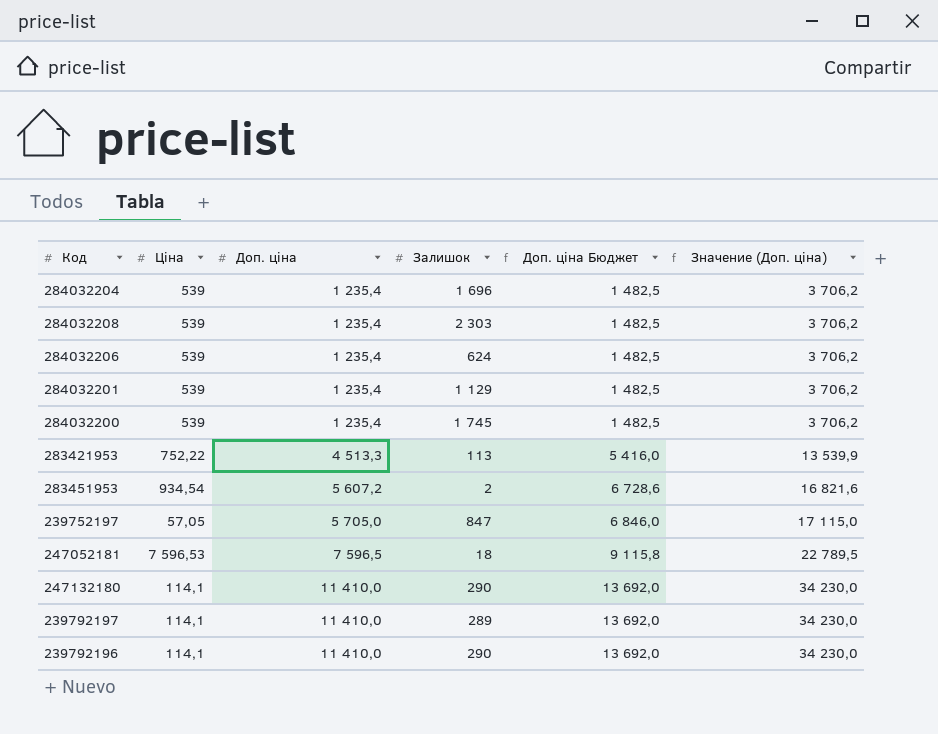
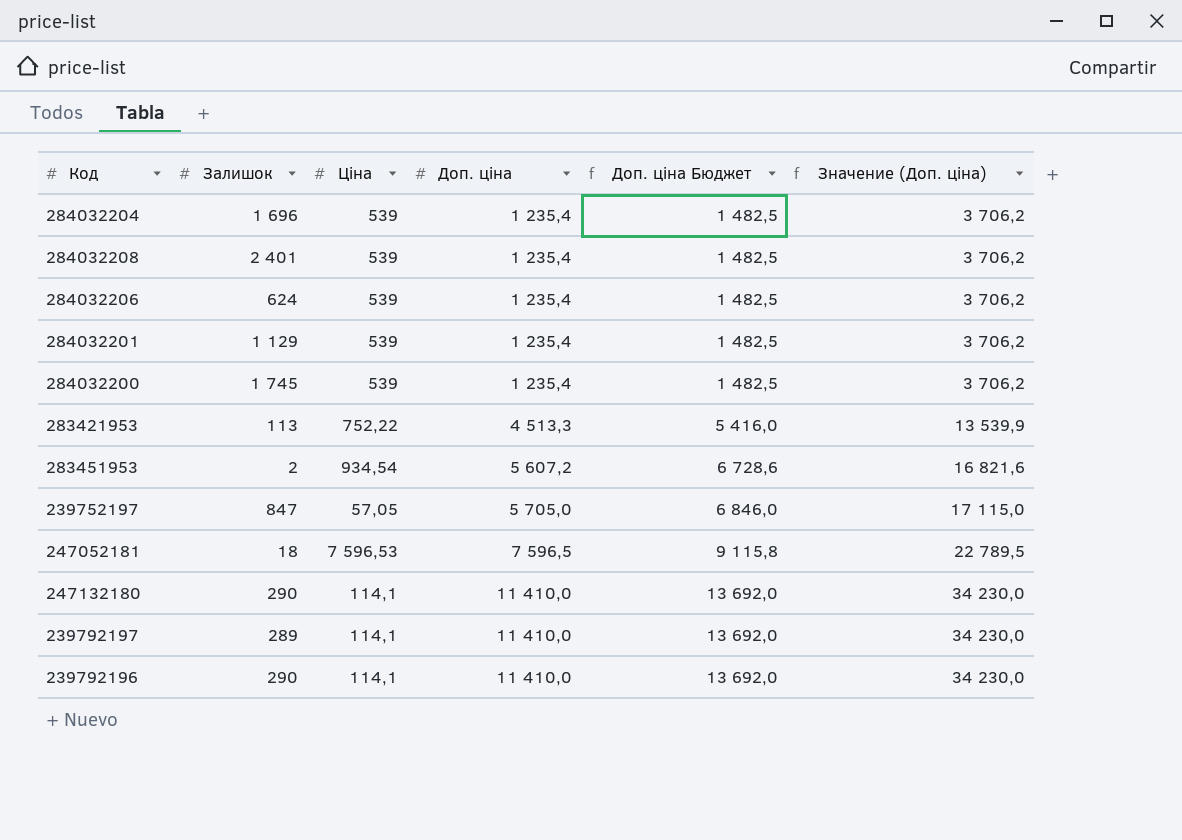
column Залишок | position: 4 -> 2
284032208 | Залишок: 2 303 -> 2 401

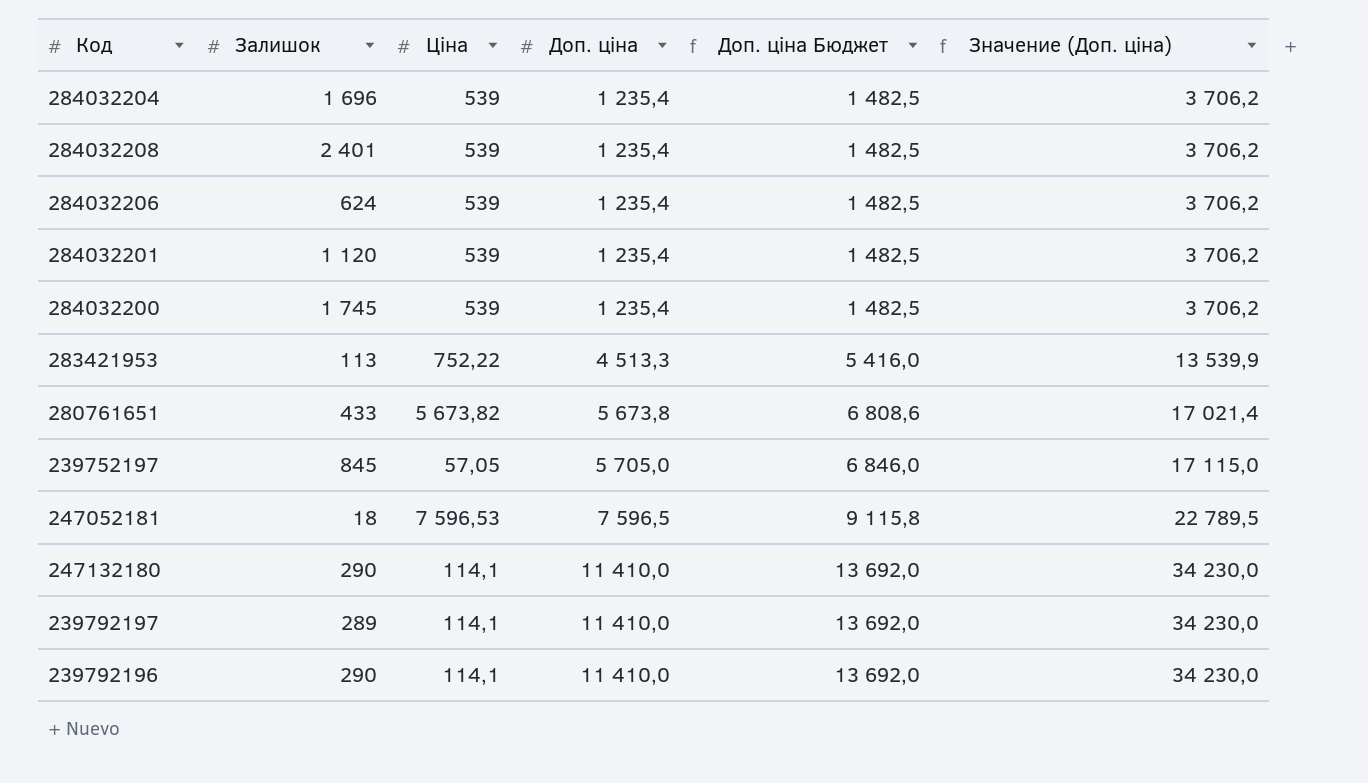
row 283451953: 2 | 934,54 | 5 607,2 | 6 728,6 | 16 821,6 -> none
284032201 | Залишок: 1 129 -> 1 120
row 280761651: none -> 433 | 5 673,82 | 5 673,8 | 6 808,6 | 17 021,4
239752197 | Залишок: 847 -> 845

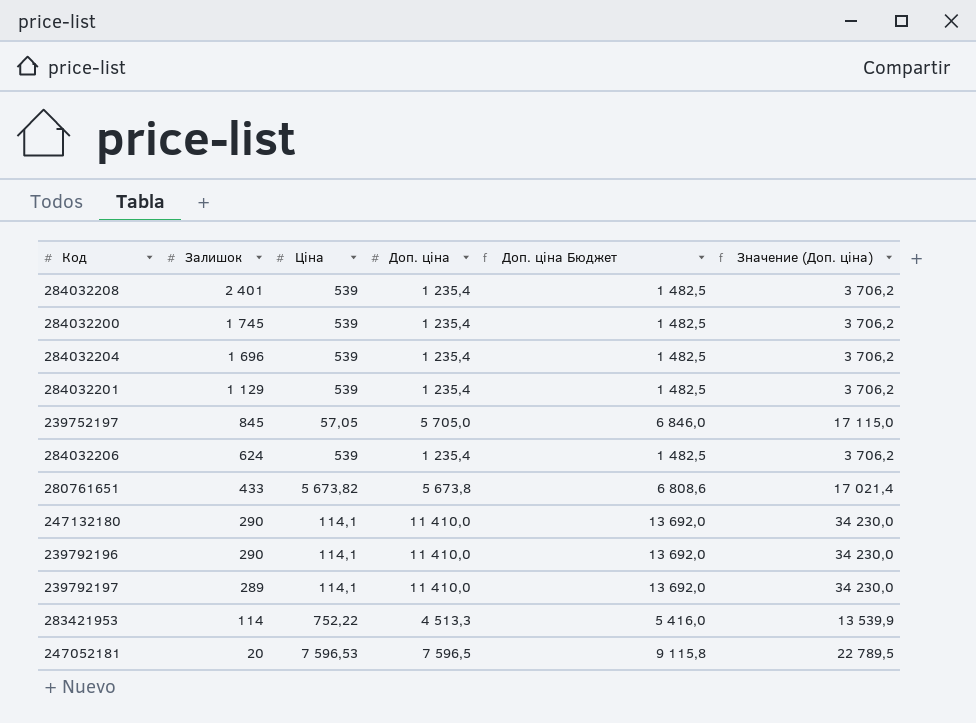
row order: Доп. ціна ascending -> Залишок descending
284032201 | Залишок: 1 120 -> 1 129
283421953 | Залишок: 113 -> 114
247052181 | Залишок: 18 -> 20

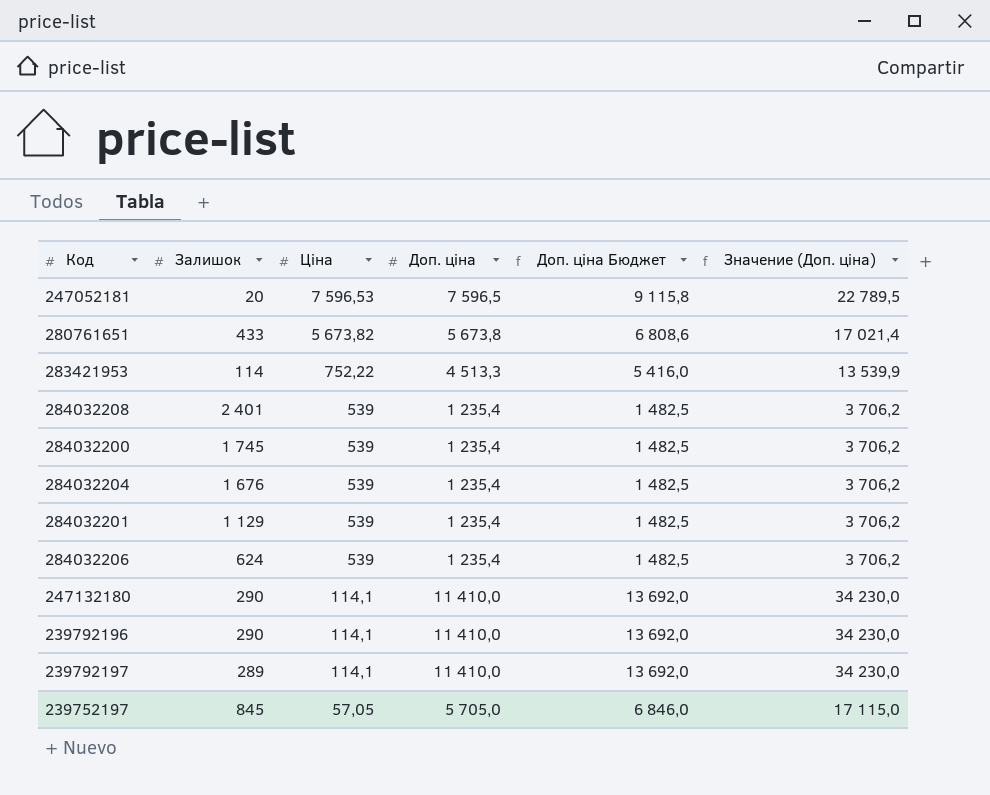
row order: Залишок descending -> Ціна descending
284032204 | Залишок: 1 696 -> 1 676

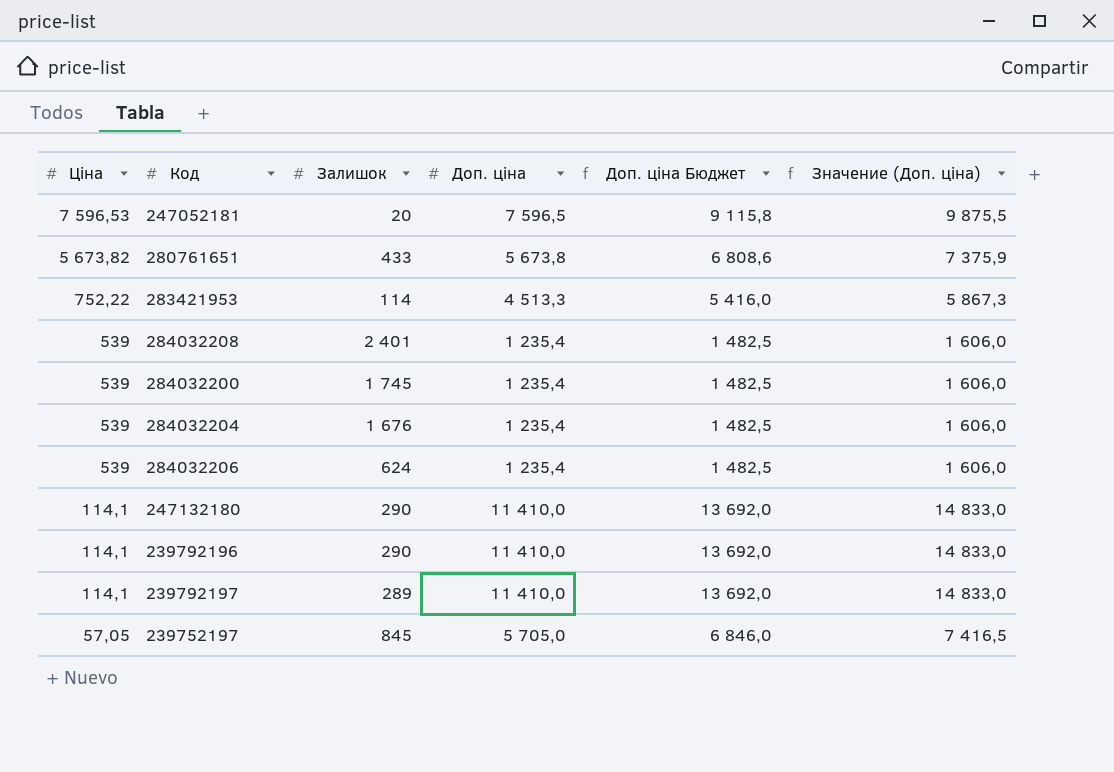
column Ціна | position: 3 -> 1
column Значение (Доп. ціна) | formula: [Доп. ціна] * 3 -> [Доп. ціна] * 1,3
row 284032201: 1 129 | 539 | 1 235,4 | 1 482,5 | 3 706,2 -> none

